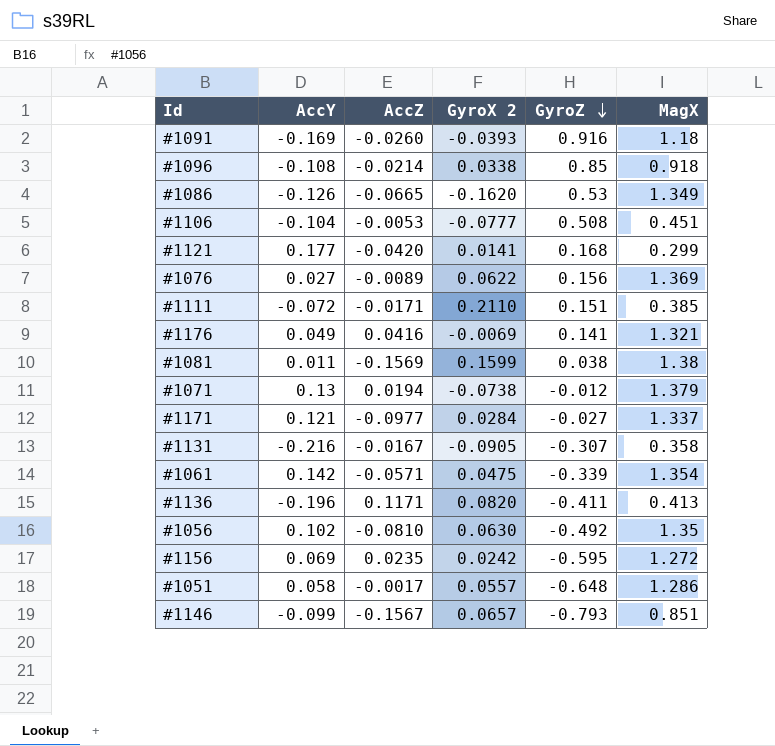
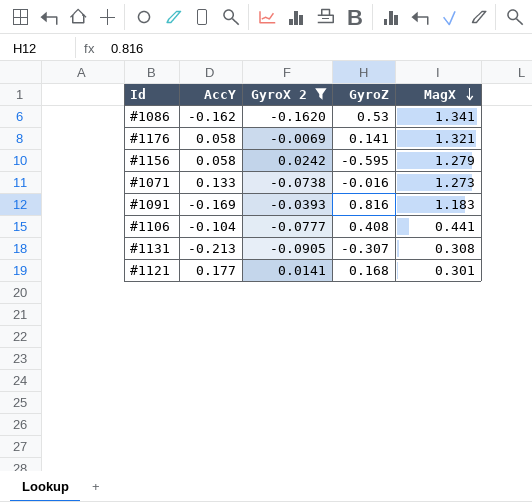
filter: none -> GyroX 2 <= 0.0242
row order: GyroZ descending -> MagX descending
column AccZ | position: 3 -> none
#1086 | AccY: -0.126 -> -0.162
#1086 | MagX: 1.349 -> 1.341
#1176 | AccY: 0.049 -> 0.058
#1156 | AccY: 0.069 -> 0.058
#1156 | MagX: 1.272 -> 1.279
#1071 | AccY: 0.13 -> 0.133
#1071 | GyroZ: -0.012 -> -0.016
#1071 | MagX: 1.379 -> 1.273
#1091 | GyroZ: 0.916 -> 0.816
#1091 | MagX: 1.18 -> 1.183
#1106 | GyroZ: 0.508 -> 0.408
#1106 | MagX: 0.451 -> 0.441
#1131 | AccY: -0.216 -> -0.213
#1131 | MagX: 0.358 -> 0.308
#1121 | MagX: 0.299 -> 0.301

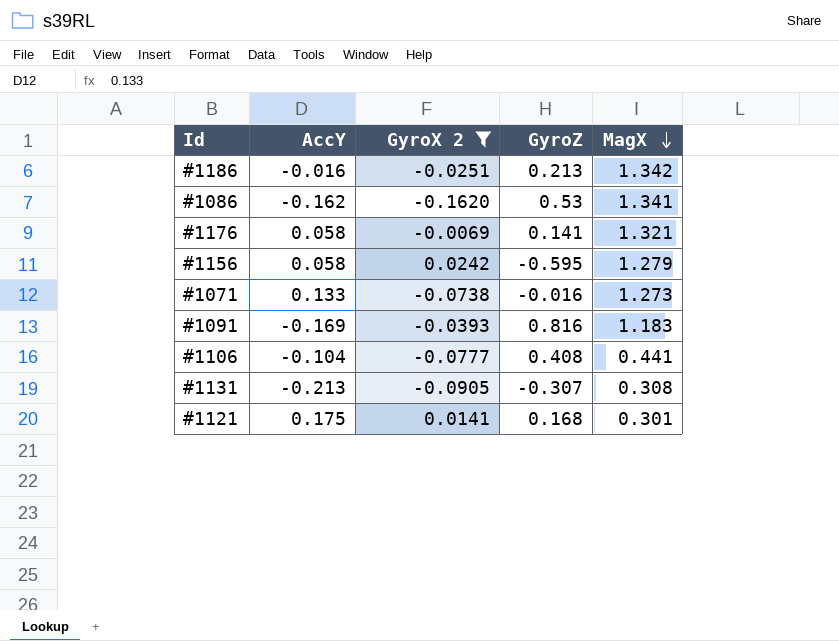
row #1186: none -> -0.016 | -0.0251 | 0.213 | 1.342
#1121 | AccY: 0.177 -> 0.175

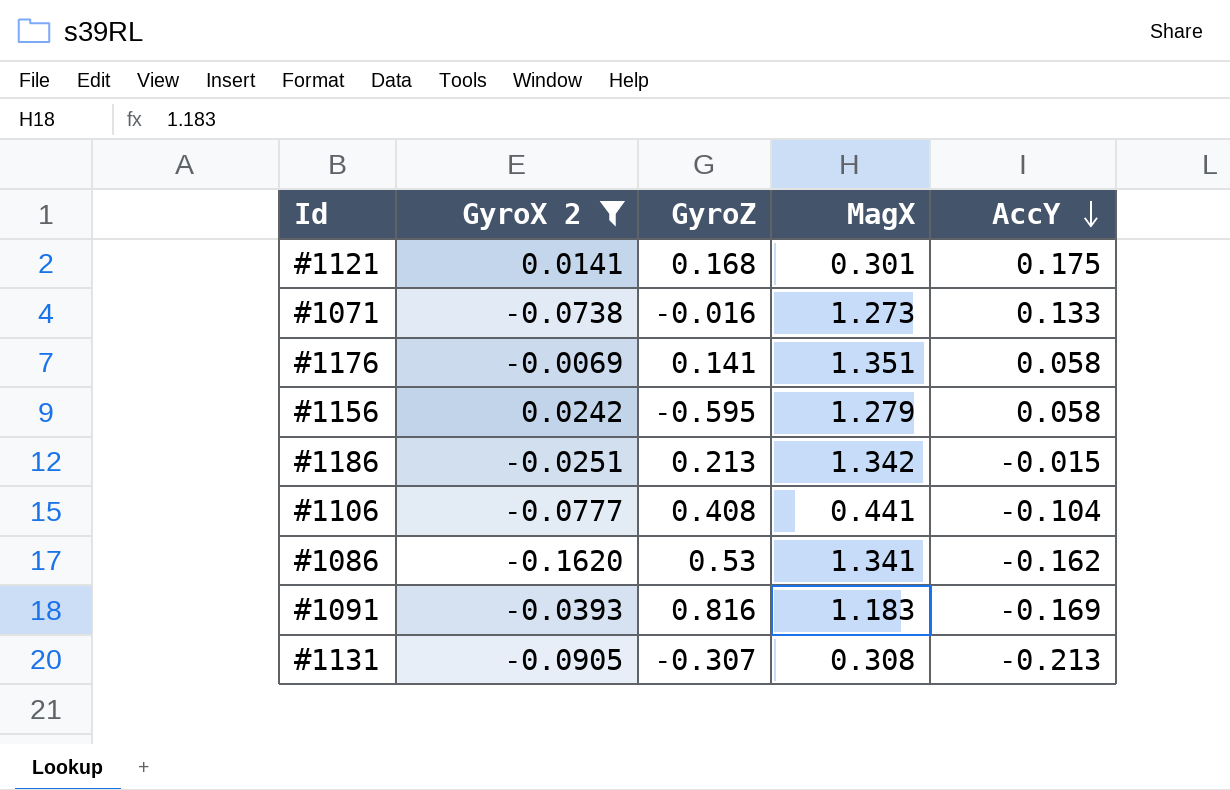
row order: MagX descending -> AccY descending
column AccY | position: 2 -> 5
#1176 | MagX: 1.321 -> 1.351
#1186 | AccY: -0.016 -> -0.015

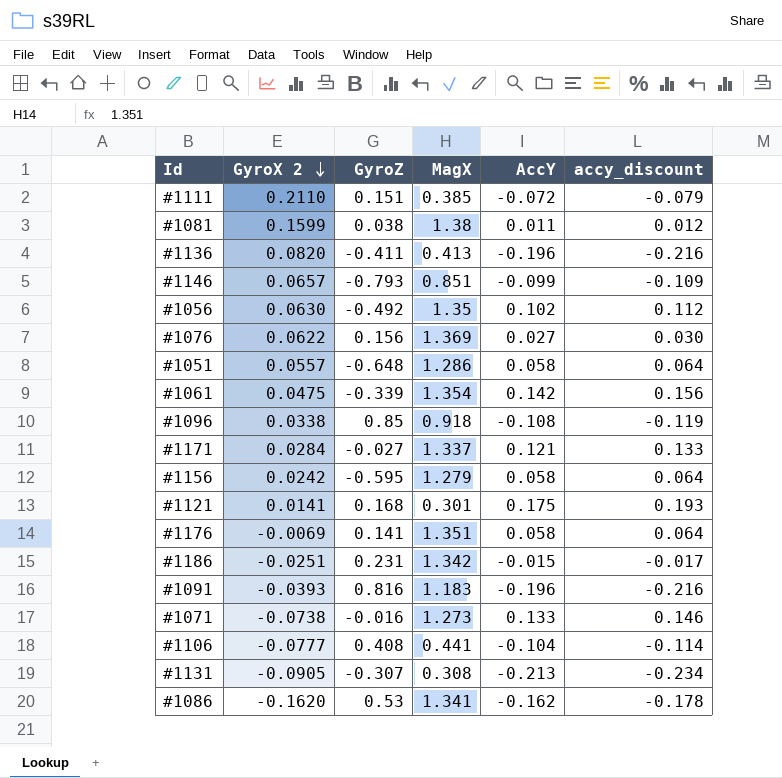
filter: GyroX 2 <= 0.0242 -> none
row order: AccY descending -> GyroX 2 descending
column accy_discount | formula: none -> [AccY] * 1.1
#1186 | GyroZ: 0.213 -> 0.231
#1091 | AccY: -0.169 -> -0.196

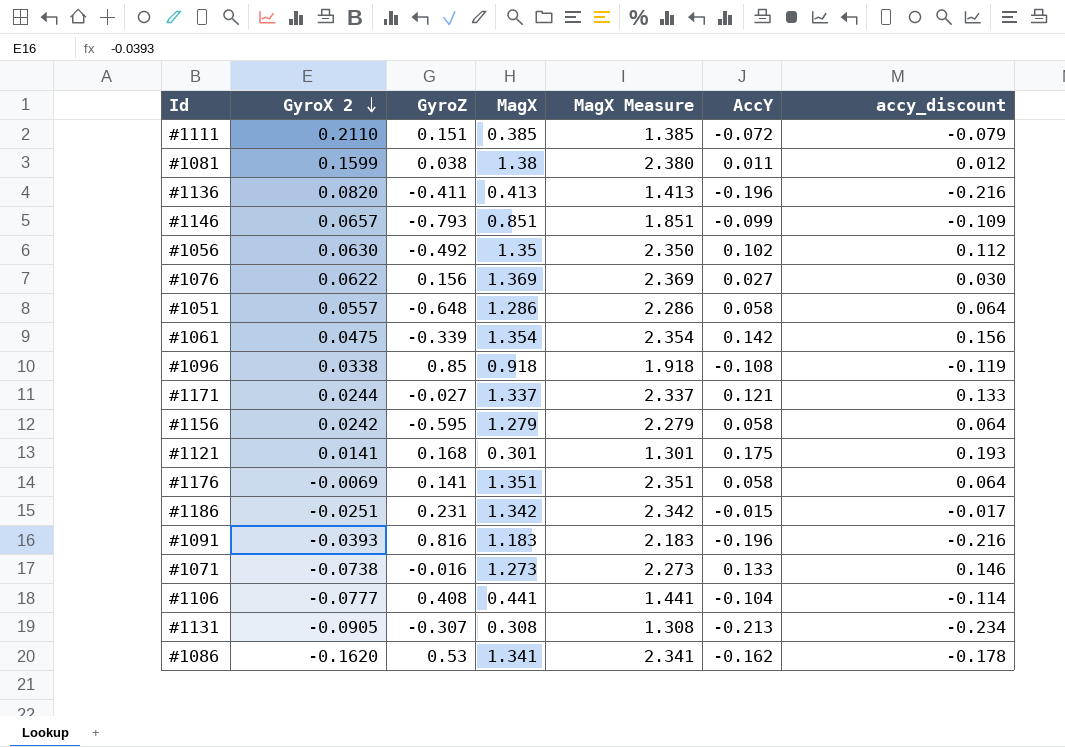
column MagX Measure | formula: none -> [MagX] + 1
#1171 | GyroX 2: 0.0284 -> 0.0244

